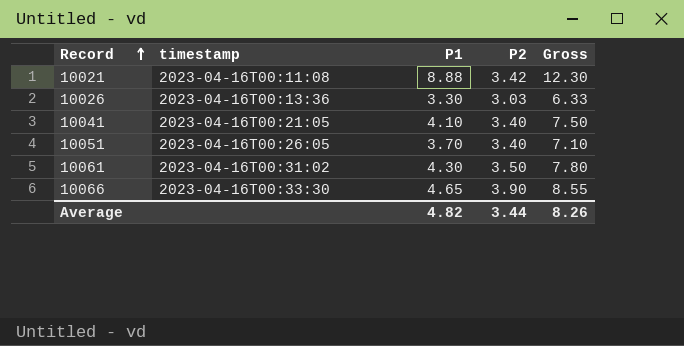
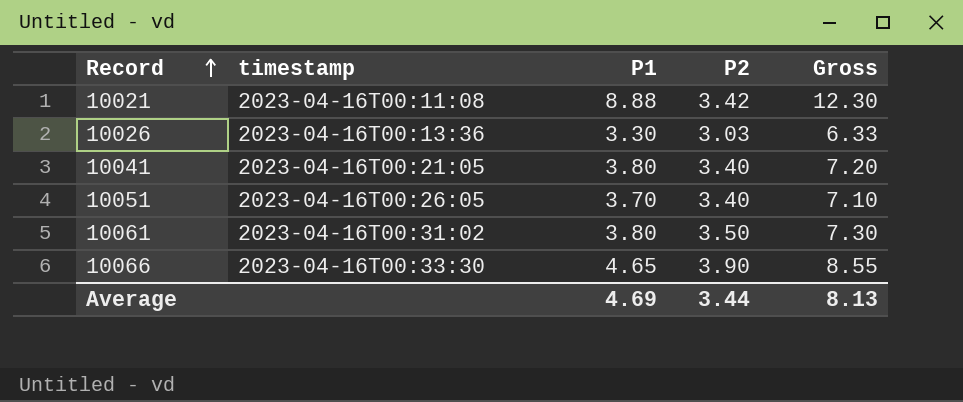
10041 | P1: 4.10 -> 3.80
10041 | Gross: 7.50 -> 7.20
10061 | P1: 4.30 -> 3.80
10061 | Gross: 7.80 -> 7.30
Average | P1: 4.82 -> 4.69
Average | Gross: 8.26 -> 8.13

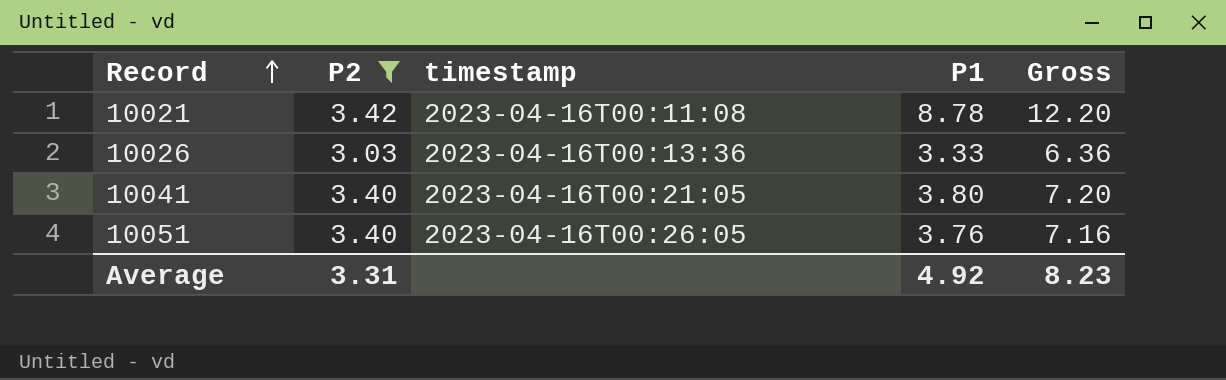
filter: none -> P2 <= 3.42
column P2 | position: 4 -> 2
10021 | P1: 8.88 -> 8.78
10021 | Gross: 12.30 -> 12.20
10026 | P1: 3.30 -> 3.33
10026 | Gross: 6.33 -> 6.36
10051 | P1: 3.70 -> 3.76
10051 | Gross: 7.10 -> 7.16
Average | P2: 3.44 -> 3.31
Average | P1: 4.69 -> 4.92
Average | Gross: 8.13 -> 8.23

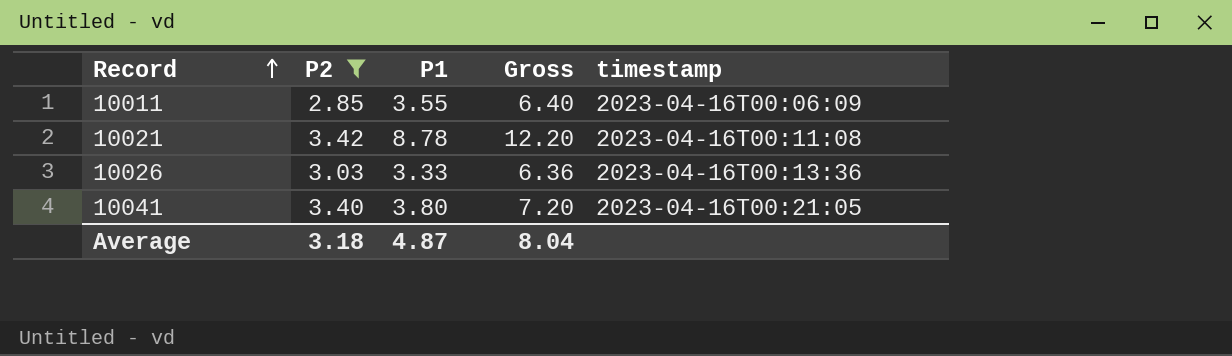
column timestamp | position: 3 -> 5
row 10051: 3.40 | 2023-04-16T00:26:05 | 3.76 | 7.16 -> none
row 10011: none -> 2.85 | 3.55 | 6.40 | 2023-04-16T00:06:09
Average | P2: 3.31 -> 3.18
Average | P1: 4.92 -> 4.87
Average | Gross: 8.23 -> 8.04

